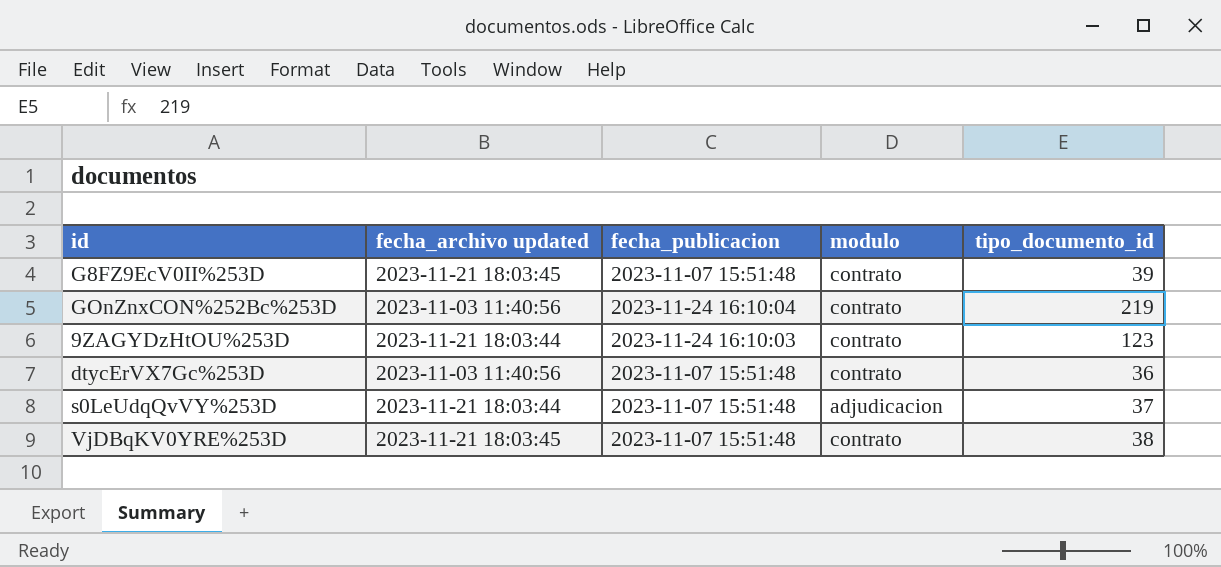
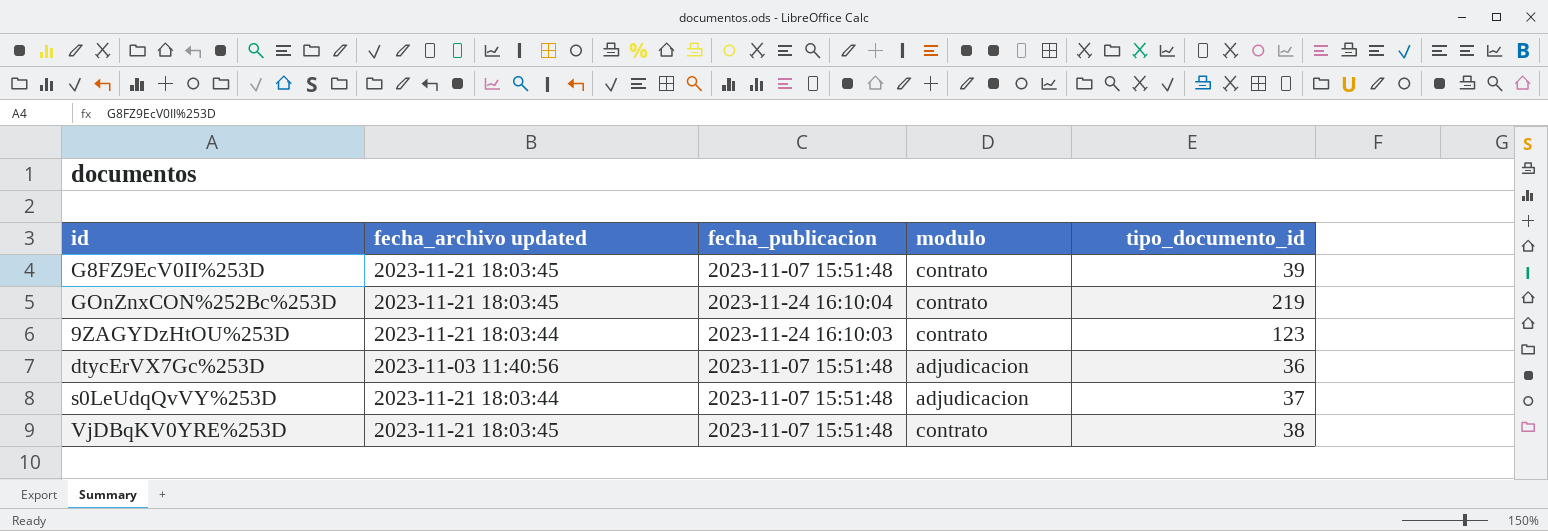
GOnZnxCON%252Bc%253D | fecha_archivo updated: 2023-11-03 11:40:56 -> 2023-11-21 18:03:45
dtycErVX7Gc%253D | modulo: contrato -> adjudicacion

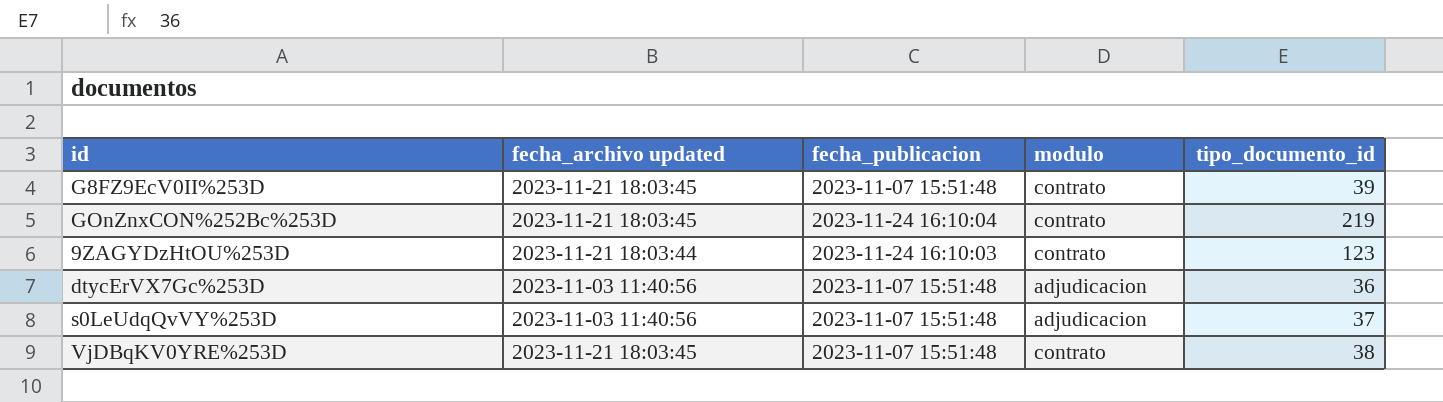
s0LeUdqQvVY%253D | fecha_archivo updated: 2023-11-21 18:03:44 -> 2023-11-03 11:40:56

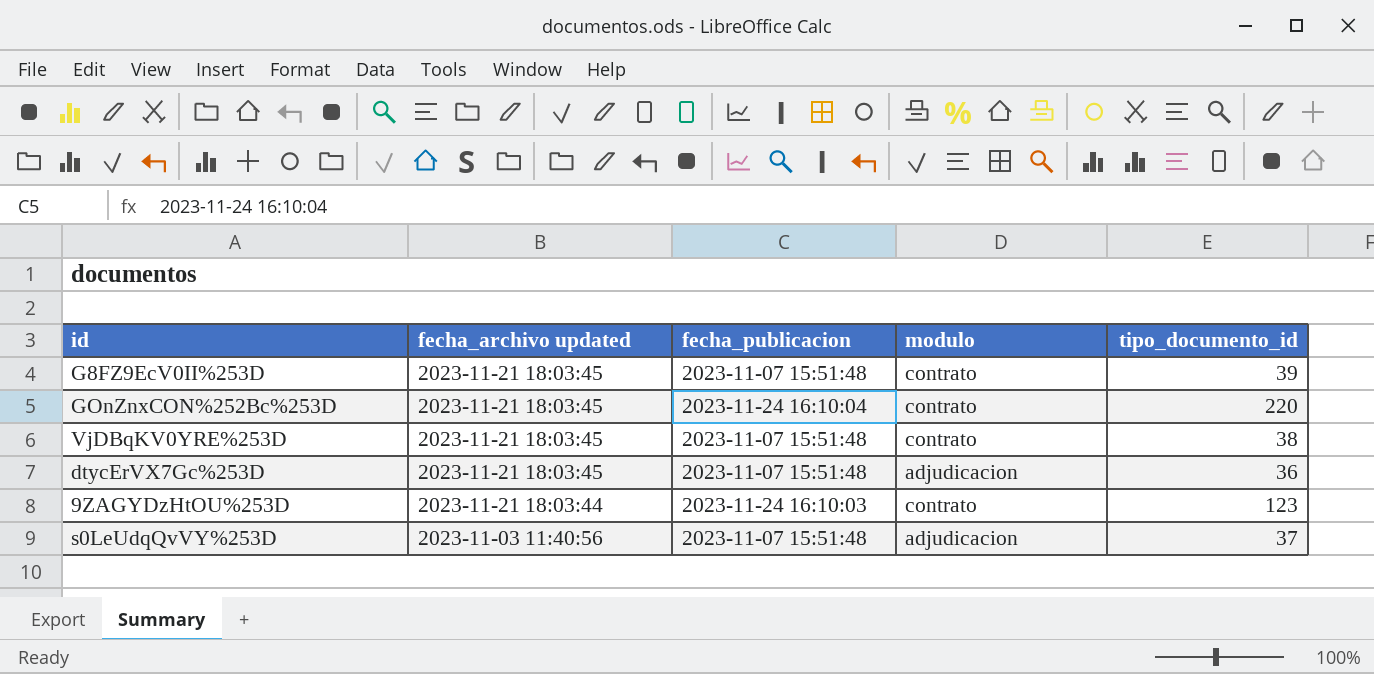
row order: none -> fecha_archivo updated descending
GOnZnxCON%252Bc%253D | tipo_documento_id: 219 -> 220
dtycErVX7Gc%253D | fecha_archivo updated: 2023-11-03 11:40:56 -> 2023-11-21 18:03:45

